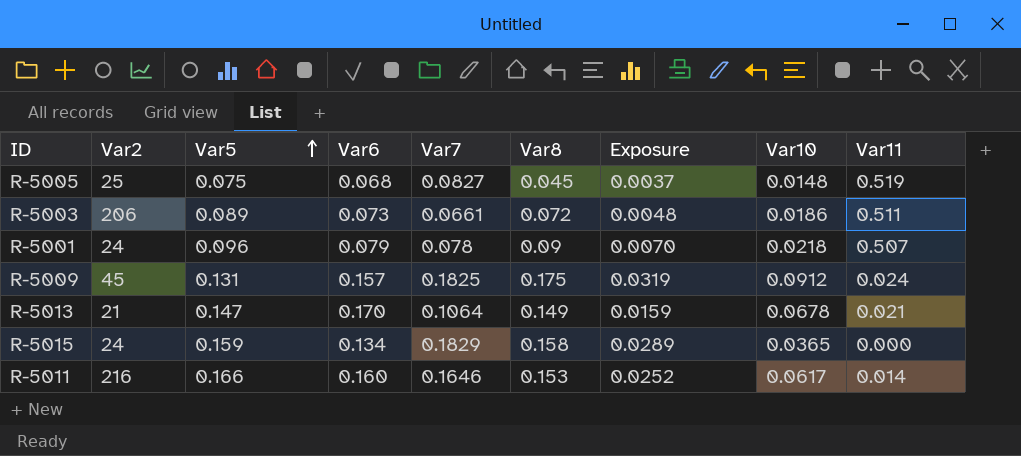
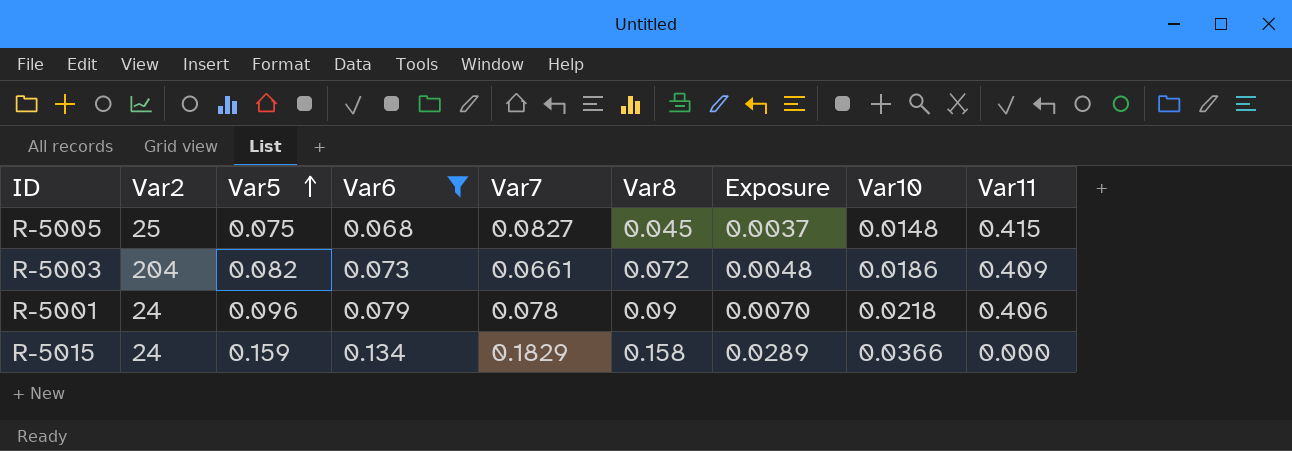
filter: none -> Var6 <= 0.134
R-5005 | Var11: 0.519 -> 0.415
R-5003 | Var2: 206 -> 204
R-5003 | Var5: 0.089 -> 0.082
R-5003 | Var11: 0.511 -> 0.409
R-5001 | Var11: 0.507 -> 0.406
R-5015 | Var10: 0.0365 -> 0.0366

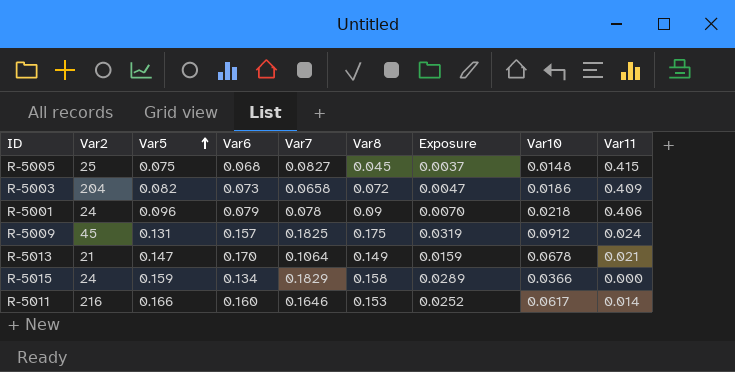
filter: Var6 <= 0.134 -> none
R-5003 | Var7: 0.0661 -> 0.0658
R-5003 | Exposure: 0.0048 -> 0.0047

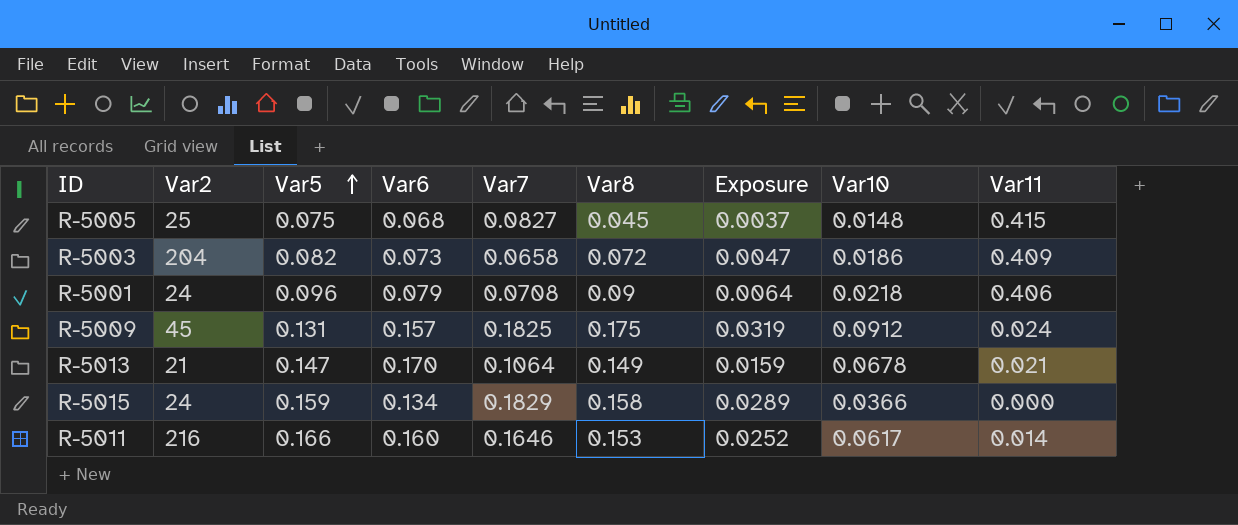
R-5001 | Var7: 0.078 -> 0.0708
R-5001 | Exposure: 0.0070 -> 0.0064

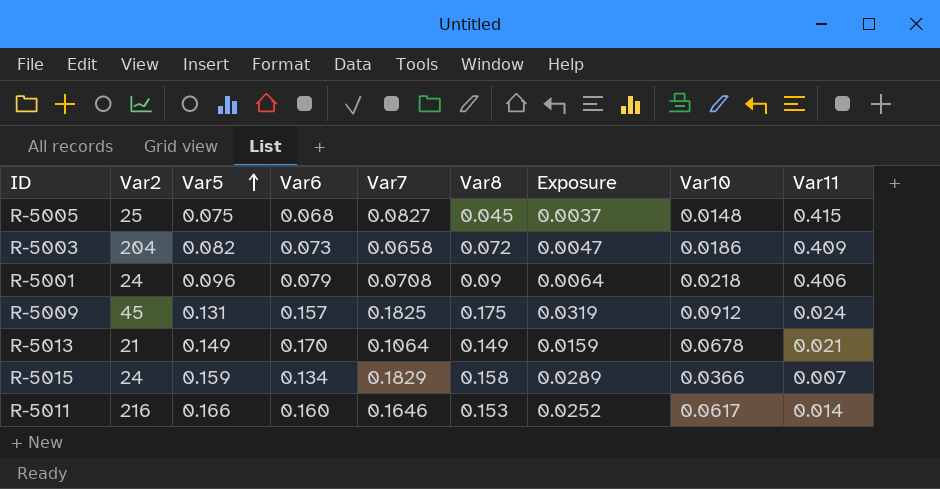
R-5013 | Var5: 0.147 -> 0.149
R-5015 | Var11: 0.000 -> 0.007

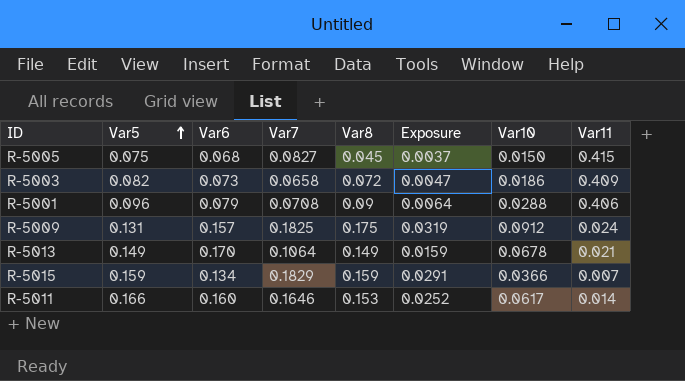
column Var2 | position: 2 -> none
R-5005 | Var10: 0.0148 -> 0.0150
R-5001 | Var10: 0.0218 -> 0.0288
R-5015 | Var8: 0.158 -> 0.159
R-5015 | Exposure: 0.0289 -> 0.0291

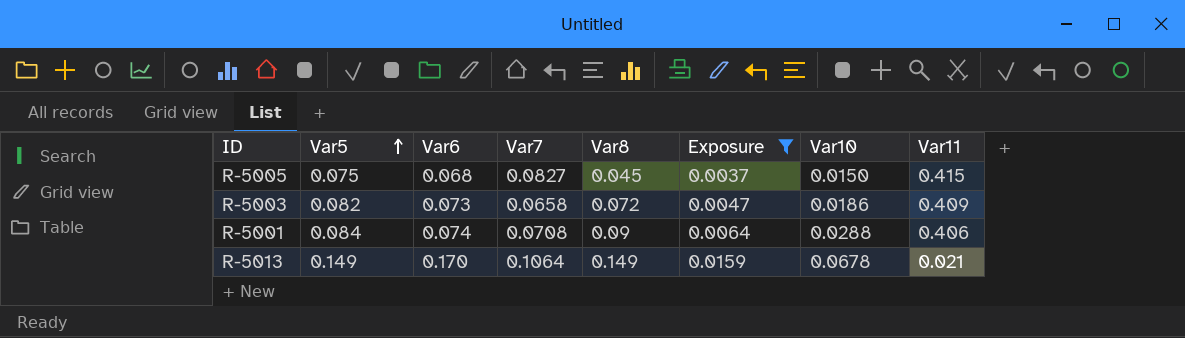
filter: none -> Exposure <= 0.0159
R-5001 | Var5: 0.096 -> 0.084
R-5001 | Var6: 0.079 -> 0.074

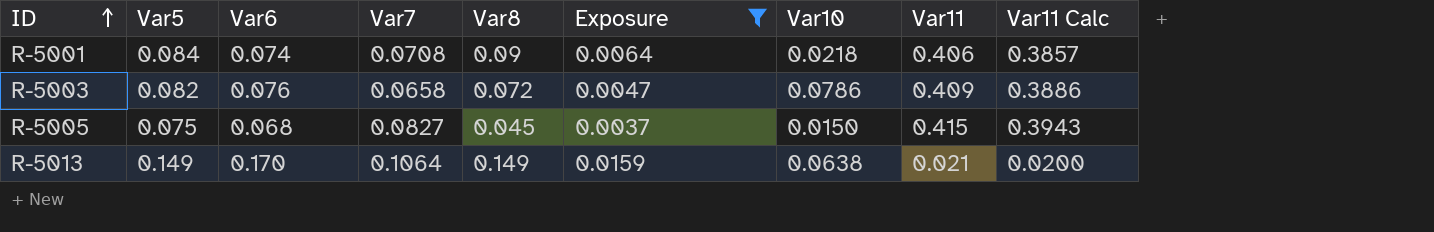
row order: Var5 ascending -> ID ascending
column Var11 Calc | formula: none -> [Var11] * 0.95
R-5001 | Var10: 0.0288 -> 0.0218
R-5003 | Var6: 0.073 -> 0.076
R-5003 | Var10: 0.0186 -> 0.0786
R-5013 | Var10: 0.0678 -> 0.0638

